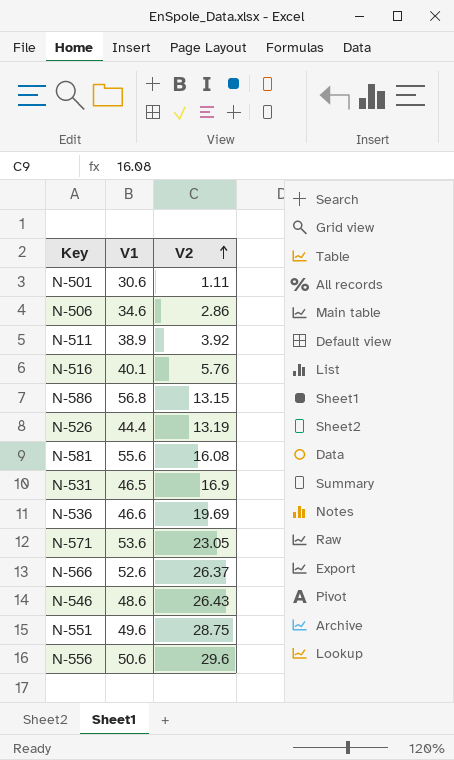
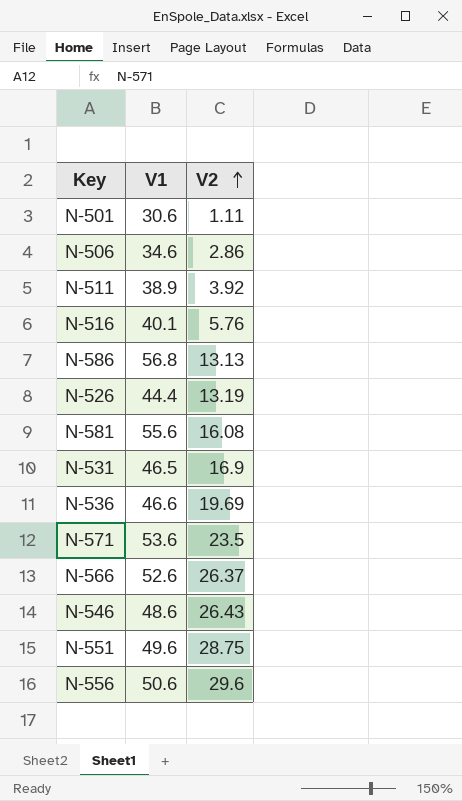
N-586 | V2: 13.15 -> 13.13
N-571 | V2: 23.05 -> 23.5

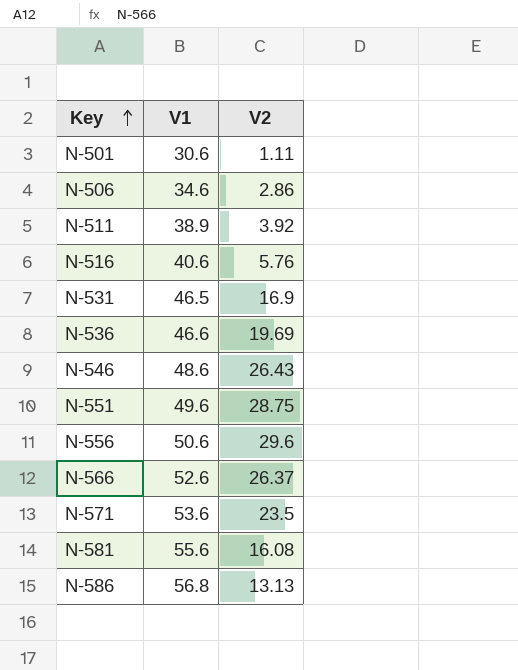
row order: V2 ascending -> Key ascending
row N-526: 44.4 | 13.19 -> none
N-516 | V1: 40.1 -> 40.6

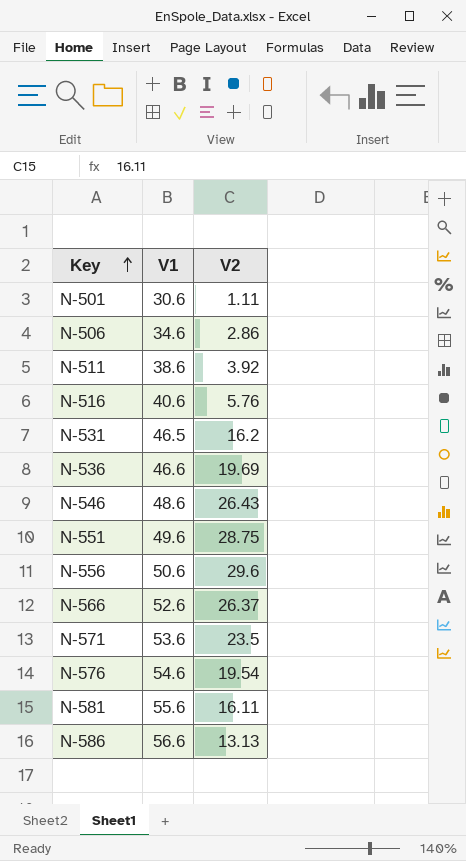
N-511 | V1: 38.9 -> 38.6
N-531 | V2: 16.9 -> 16.2
row N-576: none -> 54.6 | 19.54
N-581 | V2: 16.08 -> 16.11
N-586 | V1: 56.8 -> 56.6

